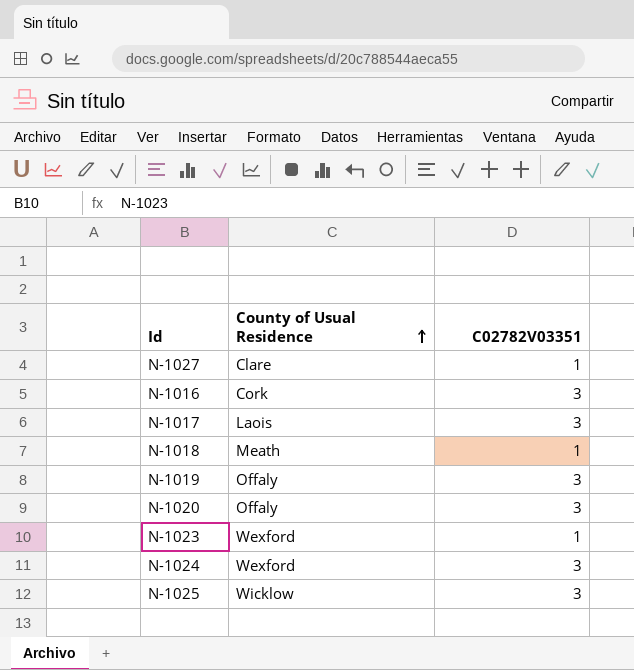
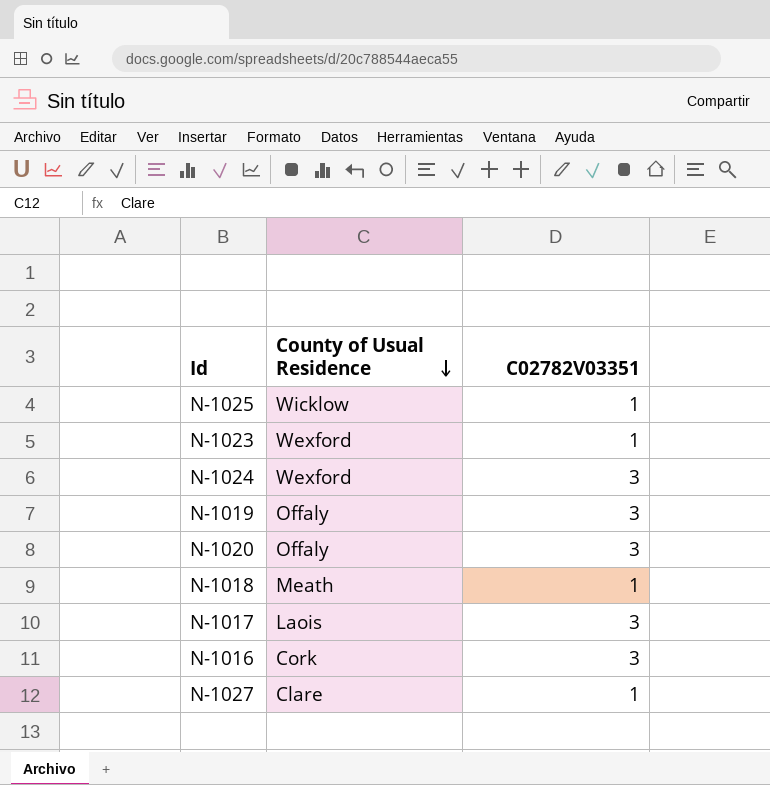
row order: County of Usual Residence ascending -> County of Usual Residence descending
N-1025 | C02782V03351: 3 -> 1

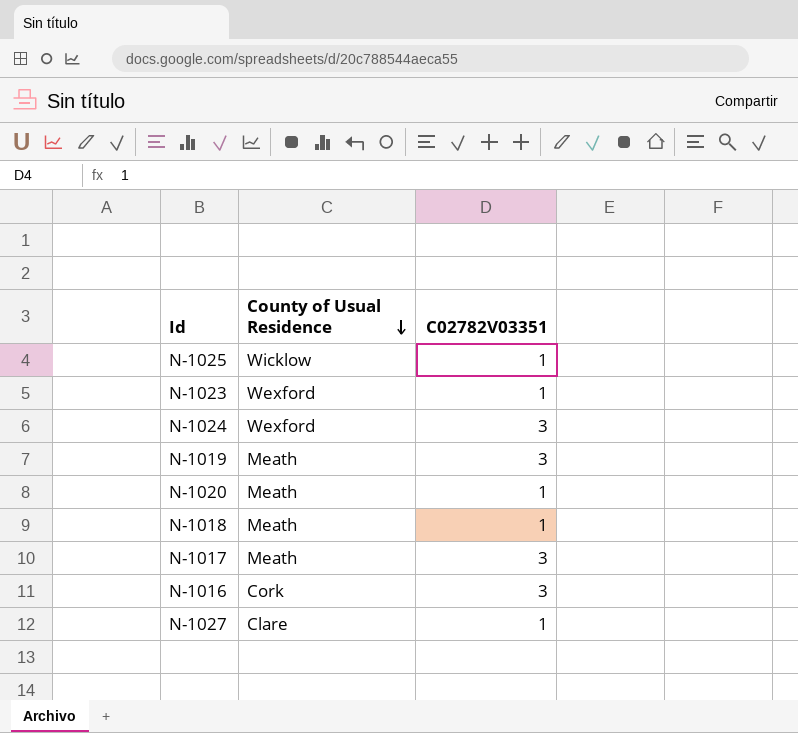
N-1019 | County of Usual Residence: Offaly -> Meath
N-1020 | County of Usual Residence: Offaly -> Meath
N-1020 | C02782V03351: 3 -> 1
N-1017 | County of Usual Residence: Laois -> Meath

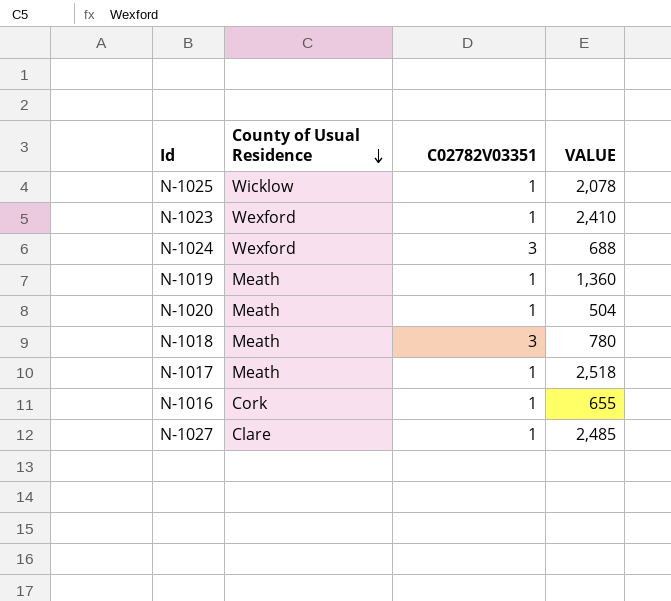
column VALUE | position: none -> 4
N-1019 | C02782V03351: 3 -> 1
N-1018 | C02782V03351: 1 -> 3
N-1017 | C02782V03351: 3 -> 1
N-1016 | C02782V03351: 3 -> 1

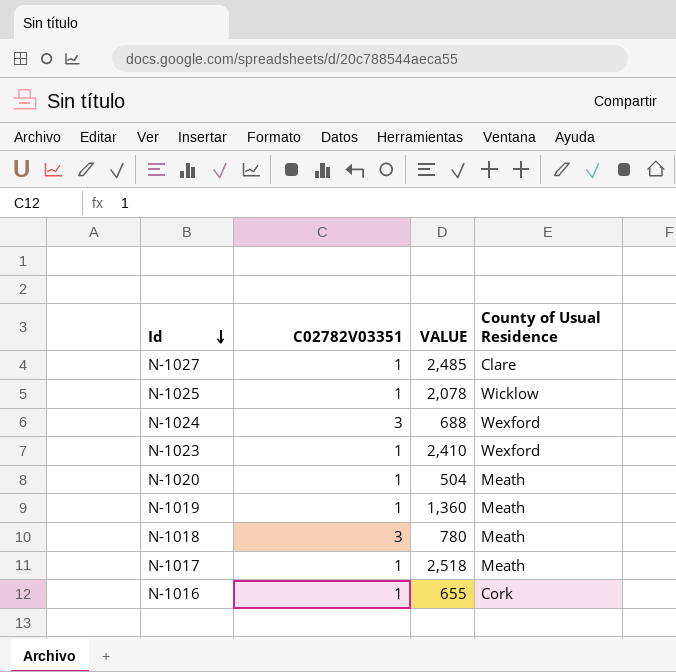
row order: County of Usual Residence descending -> Id descending
column County of Usual Residence | position: 2 -> 4

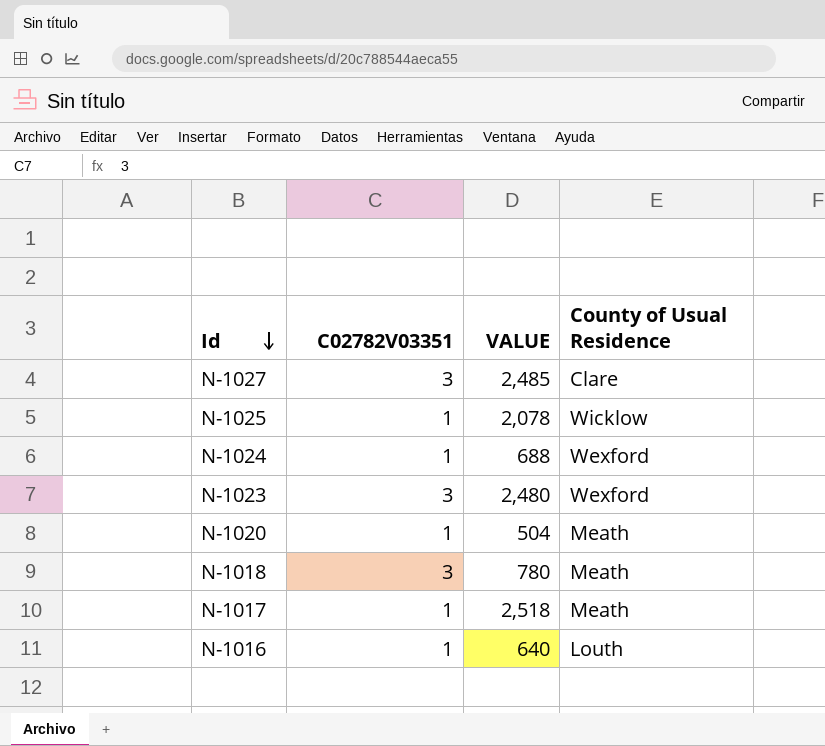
row N-1019: 1 | 1,360 | Meath -> none
N-1027 | C02782V03351: 1 -> 3
N-1024 | C02782V03351: 3 -> 1
N-1023 | C02782V03351: 1 -> 3
N-1023 | VALUE: 2,410 -> 2,480
N-1016 | VALUE: 655 -> 640
N-1016 | County of Usual Residence: Cork -> Louth

